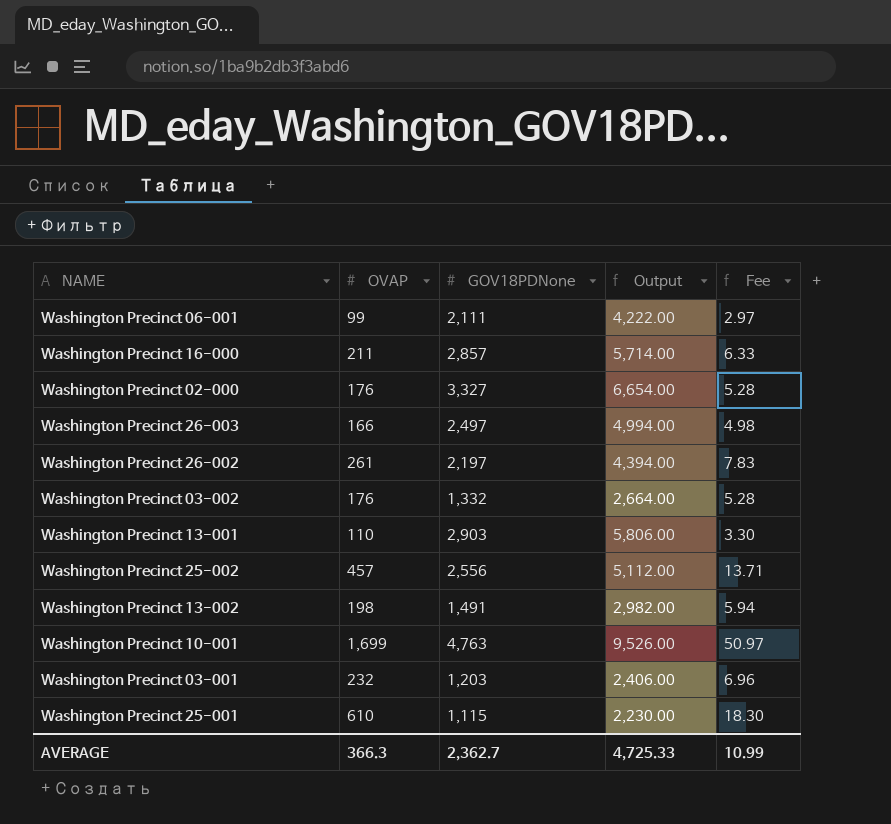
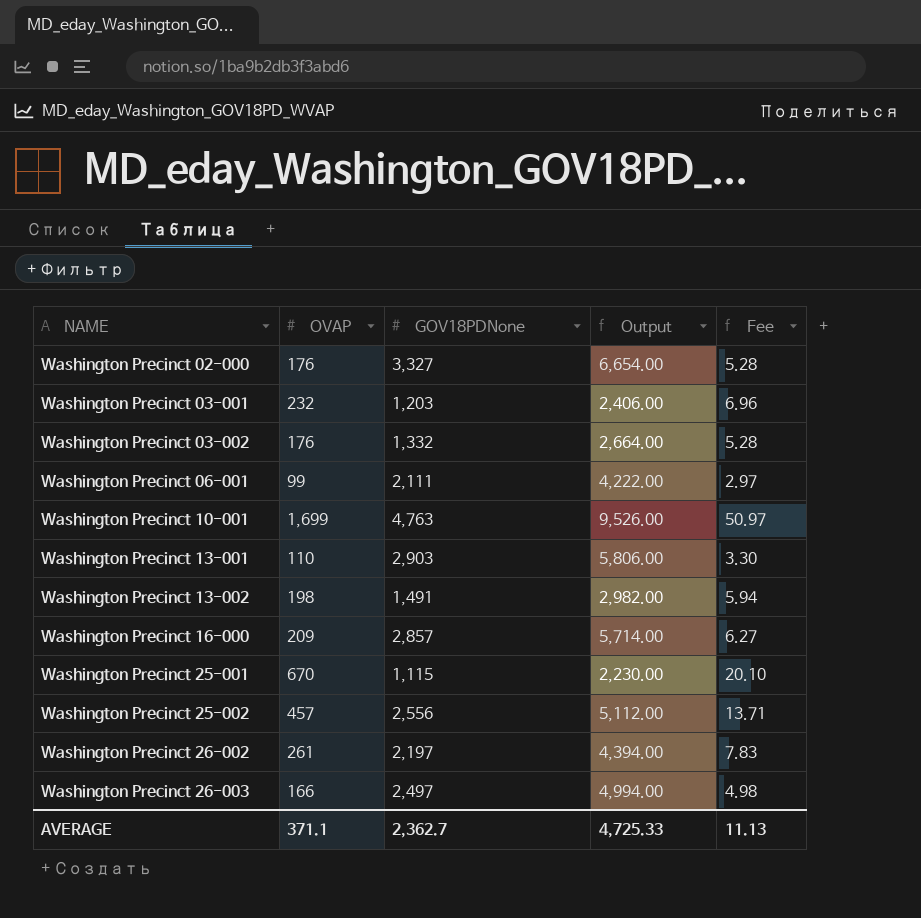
row order: none -> NAME ascending
Washington Precinct 16-000 | OVAP: 211 -> 209
Washington Precinct 16-000 | Fee: 6.33 -> 6.27
Washington Precinct 25-001 | OVAP: 610 -> 670
Washington Precinct 25-001 | Fee: 18.30 -> 20.10
AVERAGE | OVAP: 366.3 -> 371.1
AVERAGE | Fee: 10.99 -> 11.13

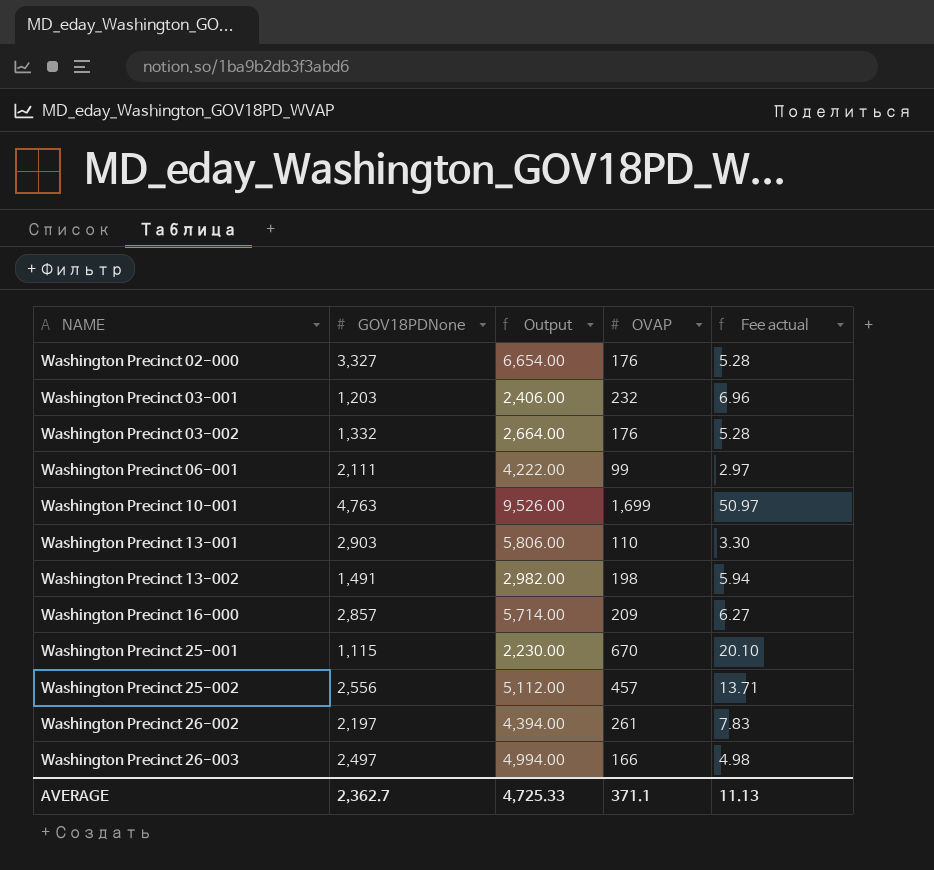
column OVAP | position: 2 -> 4
column name: Fee -> Fee actual

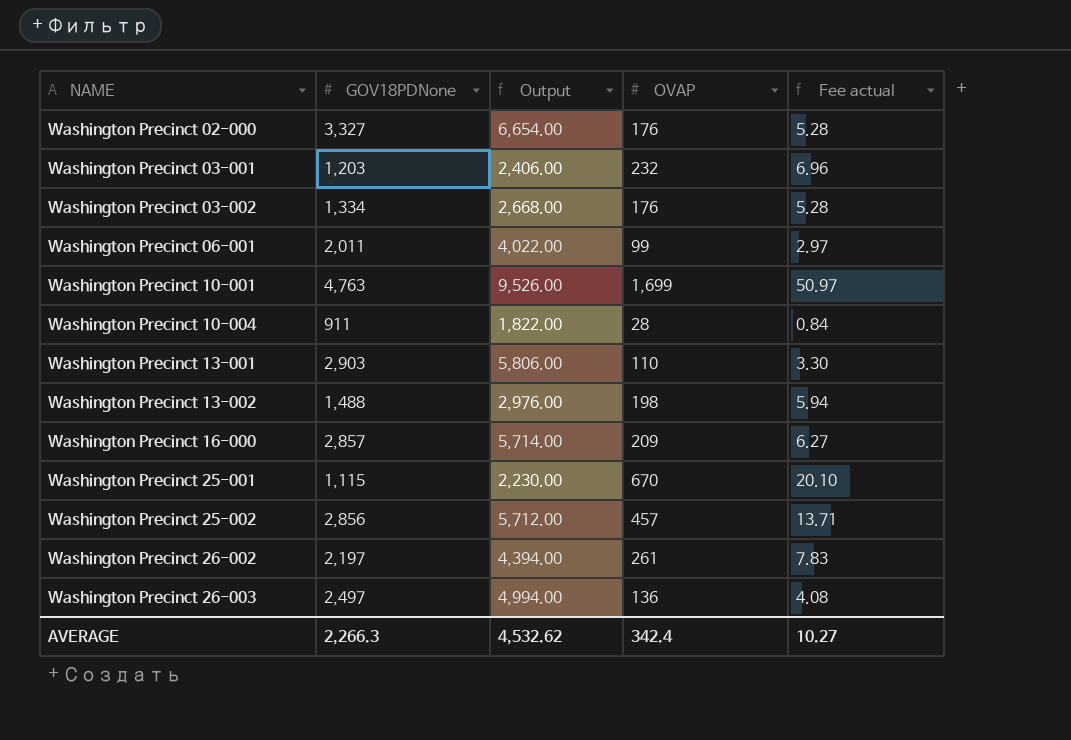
Washington Precinct 03-002 | GOV18PDNone: 1,332 -> 1,334
Washington Precinct 03-002 | Output: 2,664.00 -> 2,668.00
Washington Precinct 06-001 | GOV18PDNone: 2,111 -> 2,011
Washington Precinct 06-001 | Output: 4,222.00 -> 4,022.00
row Washington Precinct 10-004: none -> 911 | 1,822.00 | 28 | 0.84
Washington Precinct 13-002 | GOV18PDNone: 1,491 -> 1,488
Washington Precinct 13-002 | Output: 2,982.00 -> 2,976.00
Washington Precinct 25-002 | GOV18PDNone: 2,556 -> 2,856
Washington Precinct 25-002 | Output: 5,112.00 -> 5,712.00
Washington Precinct 26-003 | OVAP: 166 -> 136
Washington Precinct 26-003 | Fee actual: 4.98 -> 4.08
AVERAGE | GOV18PDNone: 2,362.7 -> 2,266.3
AVERAGE | Output: 4,725.33 -> 4,532.62
AVERAGE | OVAP: 371.1 -> 342.4
AVERAGE | Fee actual: 11.13 -> 10.27

